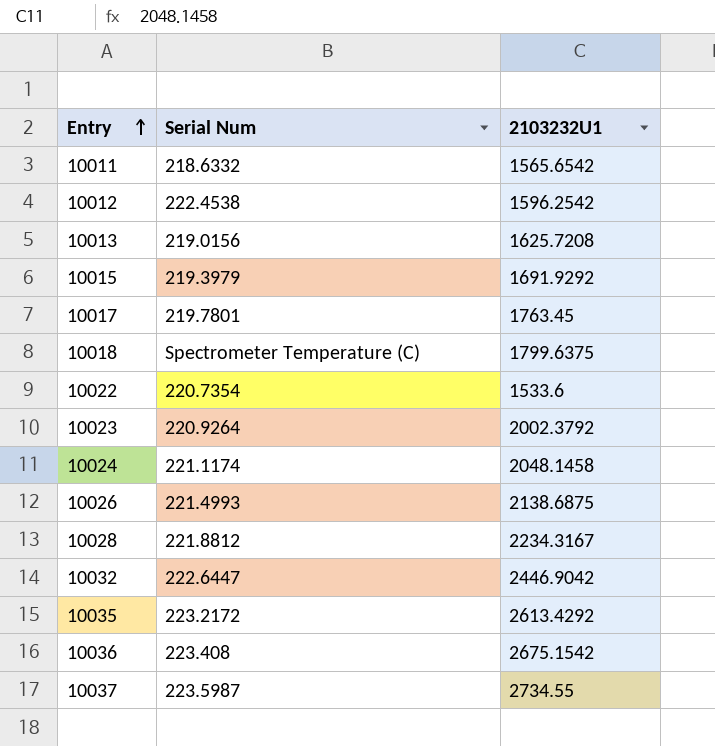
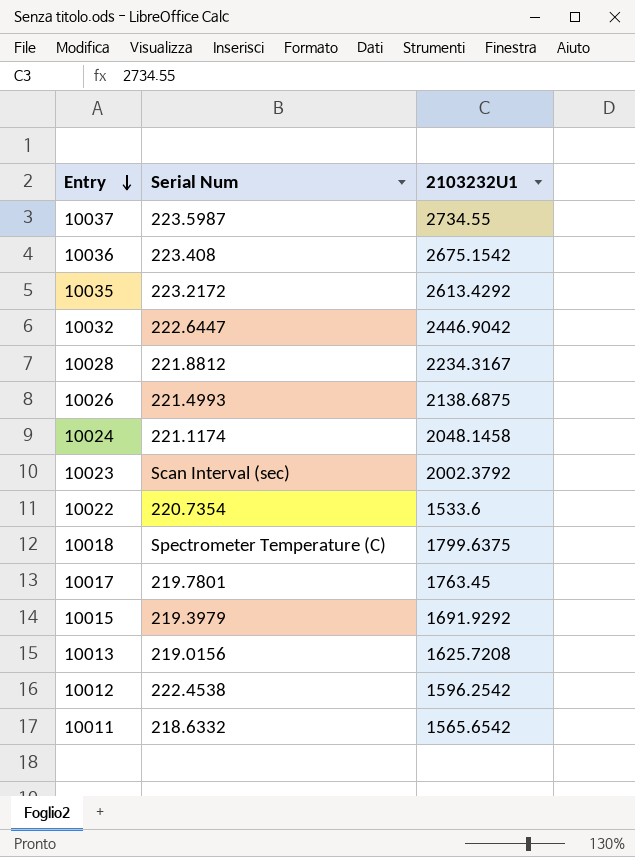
row order: Entry ascending -> Entry descending
10023 | Serial Num: 220.9264 -> Scan Interval (sec)

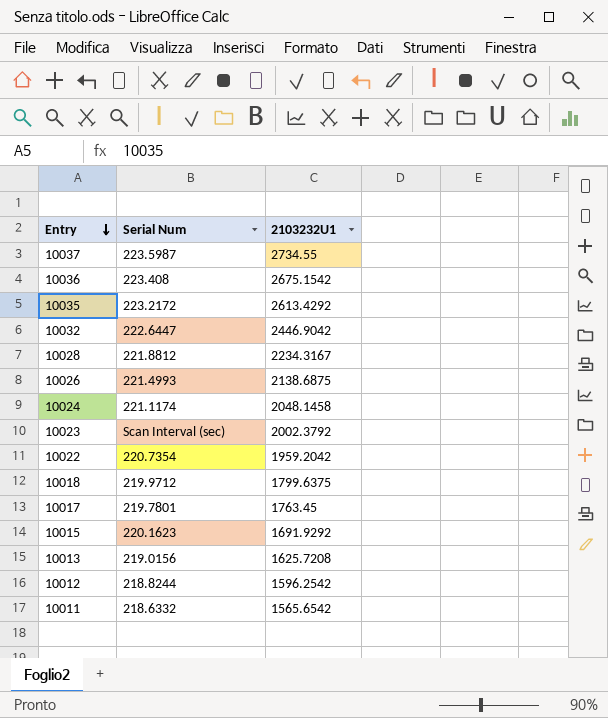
10022 | 2103232U1: 1533.6 -> 1959.2042
10018 | Serial Num: Spectrometer Temperature (C) -> 219.9712
10015 | Serial Num: 219.3979 -> 220.1623
10012 | Serial Num: 222.4538 -> 218.8244

